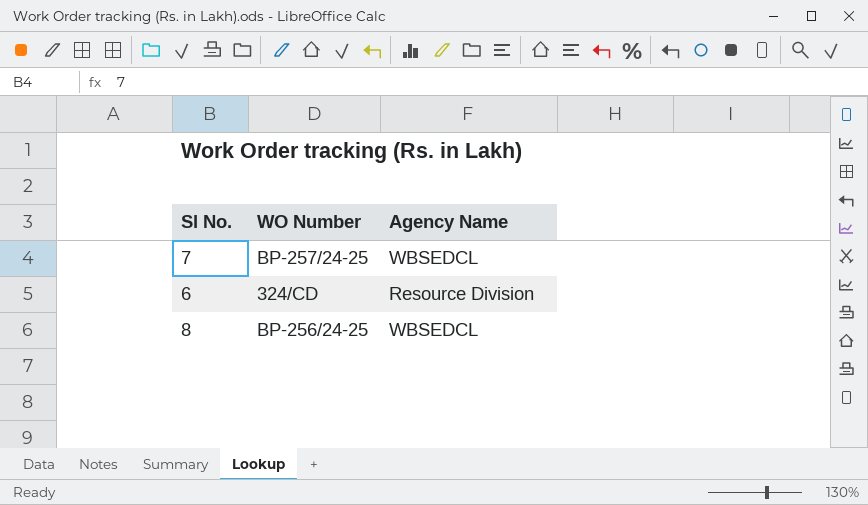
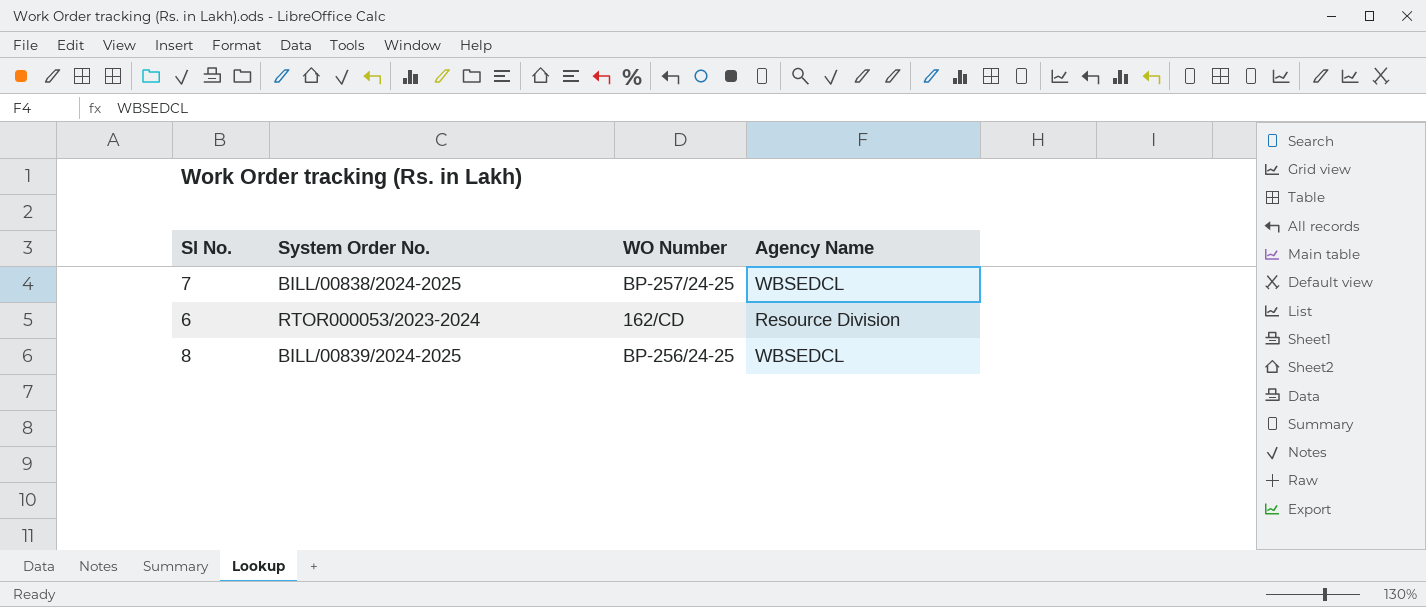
column System Order No. | position: none -> 2
6 | WO Number: 324/CD -> 162/CD

